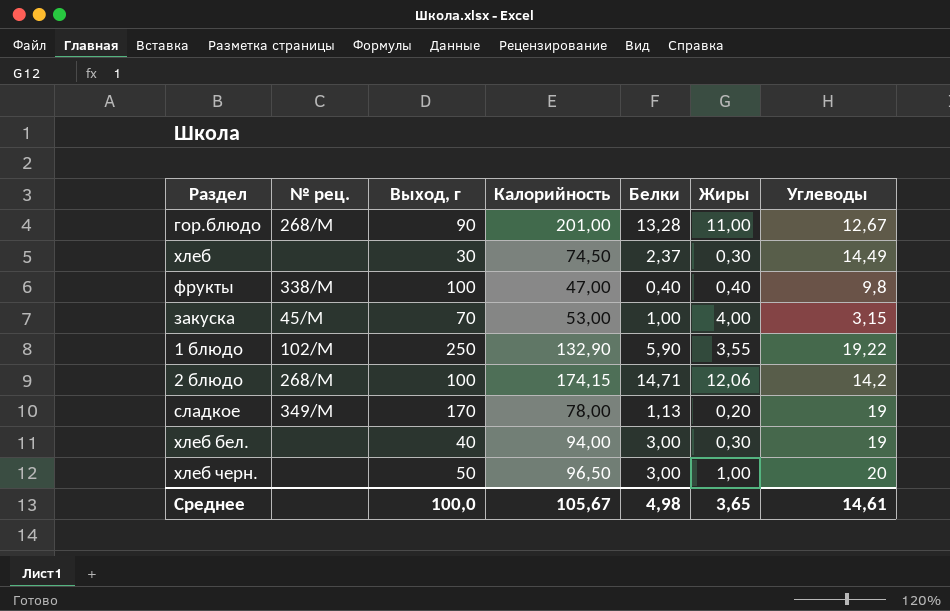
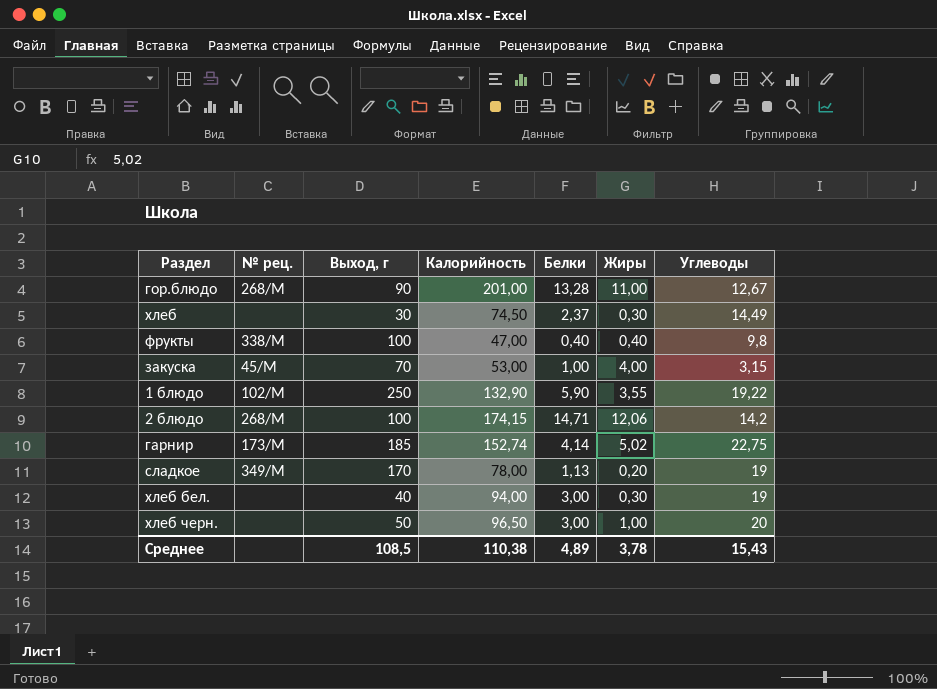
row гарнир: none -> 173/М | 185 | 152,74 | 4,14 | 5,02 | 22,75
Среднее | Выход, г: 100,0 -> 108,5
Среднее | Калорийность: 105,67 -> 110,38
Среднее | Белки: 4,98 -> 4,89
Среднее | Жиры: 3,65 -> 3,78
Среднее | Углеводы: 14,61 -> 15,43

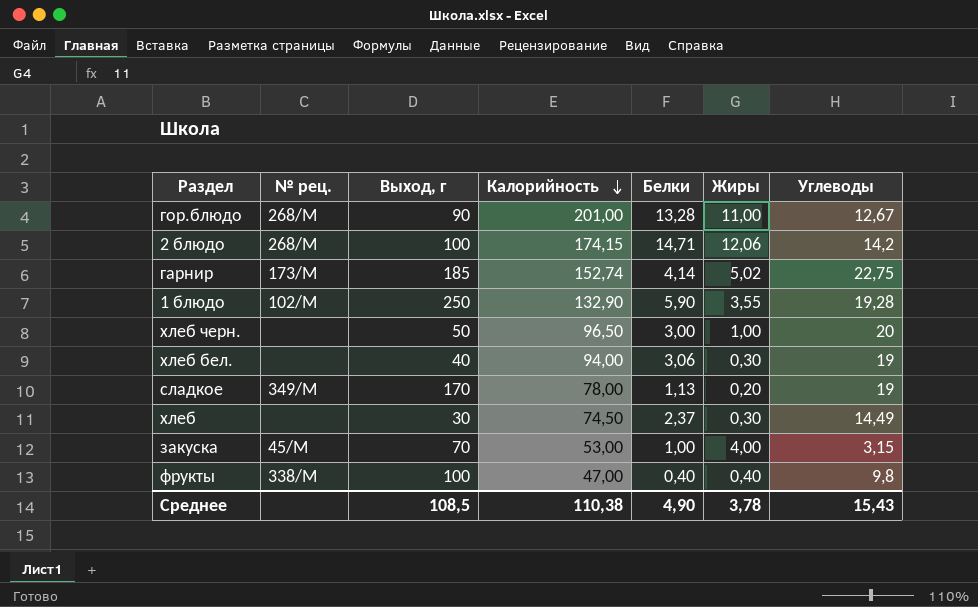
row order: none -> Калорийность descending
1 блюдо | Углеводы: 19,22 -> 19,28
хлеб бел. | Белки: 3,00 -> 3,06
Среднее | Белки: 4,89 -> 4,90

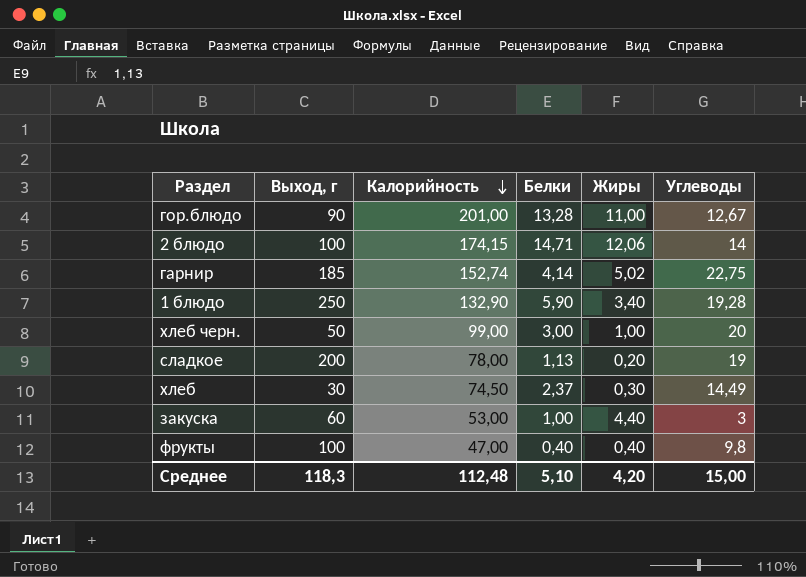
column № рец. | position: 2 -> none
row хлеб бел.: none | 40 | 94,00 | 3,06 | 0,30 | 19 -> none
2 блюдо | Углеводы: 14,2 -> 14
1 блюдо | Жиры: 3,55 -> 3,40
хлеб черн. | Калорийность: 96,50 -> 99,00
сладкое | Выход, г: 170 -> 200
закуска | Выход, г: 70 -> 60
закуска | Жиры: 4,00 -> 4,40
закуска | Углеводы: 3,15 -> 3
Среднее | Выход, г: 108,5 -> 118,3
Среднее | Калорийность: 110,38 -> 112,48
Среднее | Белки: 4,90 -> 5,10
Среднее | Жиры: 3,78 -> 4,20
Среднее | Углеводы: 15,43 -> 15,00

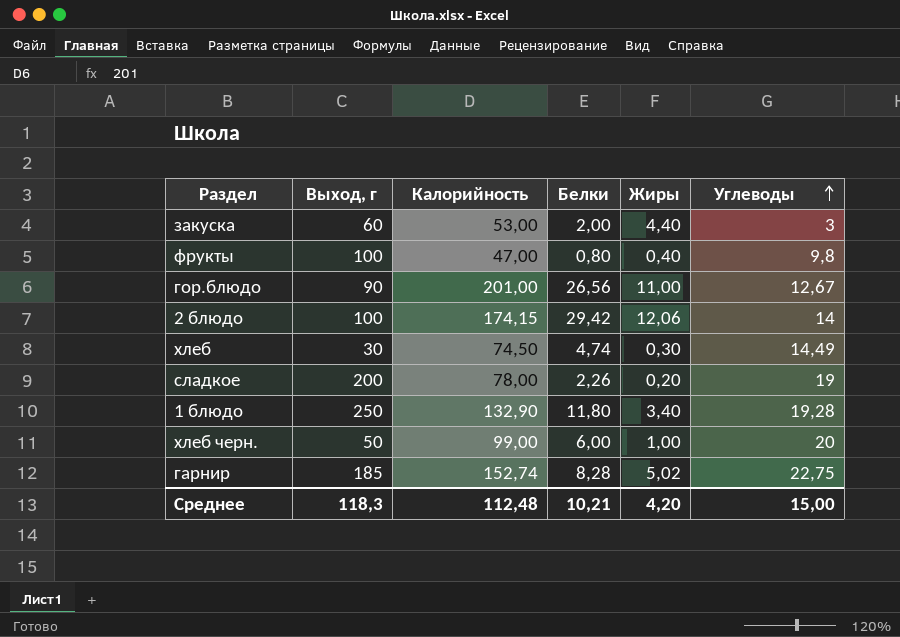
row order: Калорийность descending -> Углеводы ascending
закуска | Белки: 1,00 -> 2,00
фрукты | Белки: 0,40 -> 0,80
гор.блюдо | Белки: 13,28 -> 26,56
2 блюдо | Белки: 14,71 -> 29,42
хлеб | Белки: 2,37 -> 4,74
сладкое | Белки: 1,13 -> 2,26
1 блюдо | Белки: 5,90 -> 11,80
хлеб черн. | Белки: 3,00 -> 6,00
гарнир | Белки: 4,14 -> 8,28
Среднее | Белки: 5,10 -> 10,21

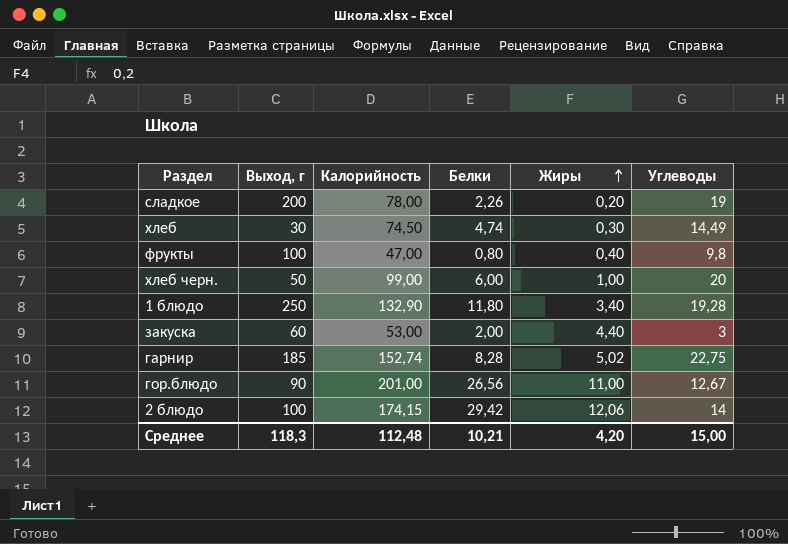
row order: Углеводы ascending -> Жиры ascending

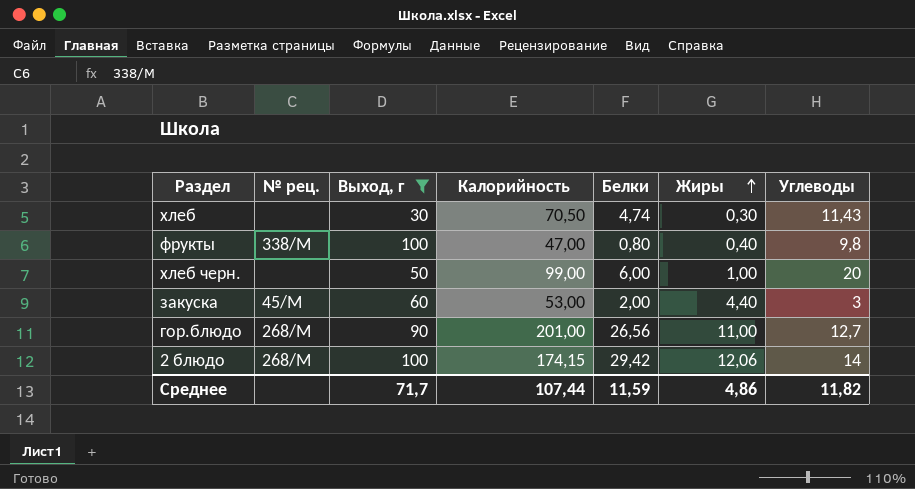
filter: none -> Выход, г <= 100
column № рец. | position: none -> 2
хлеб | Калорийность: 74,50 -> 70,50
хлеб | Углеводы: 14,49 -> 11,43
гор.блюдо | Углеводы: 12,67 -> 12,7
Среднее | Выход, г: 118,3 -> 71,7
Среднее | Калорийность: 112,48 -> 107,44
Среднее | Белки: 10,21 -> 11,59
Среднее | Жиры: 4,20 -> 4,86
Среднее | Углеводы: 15,00 -> 11,82

